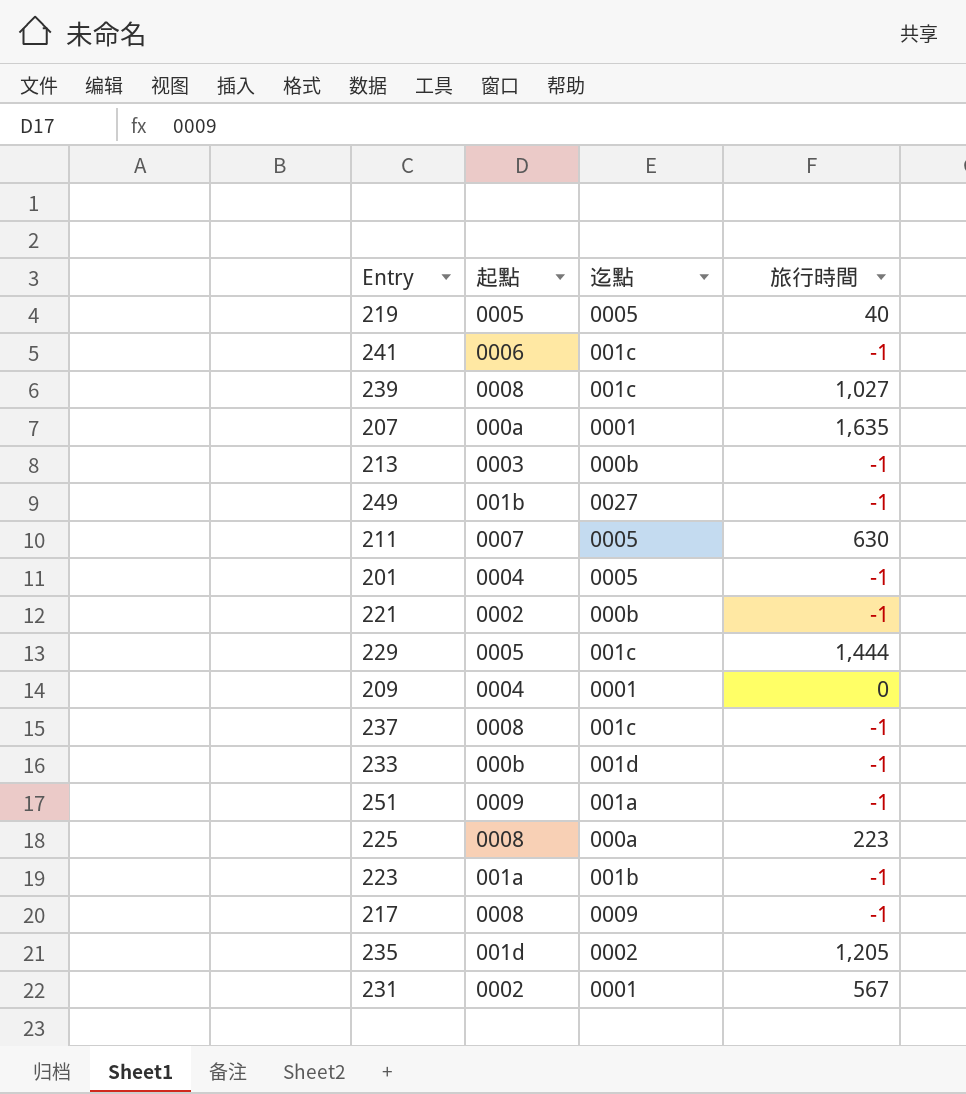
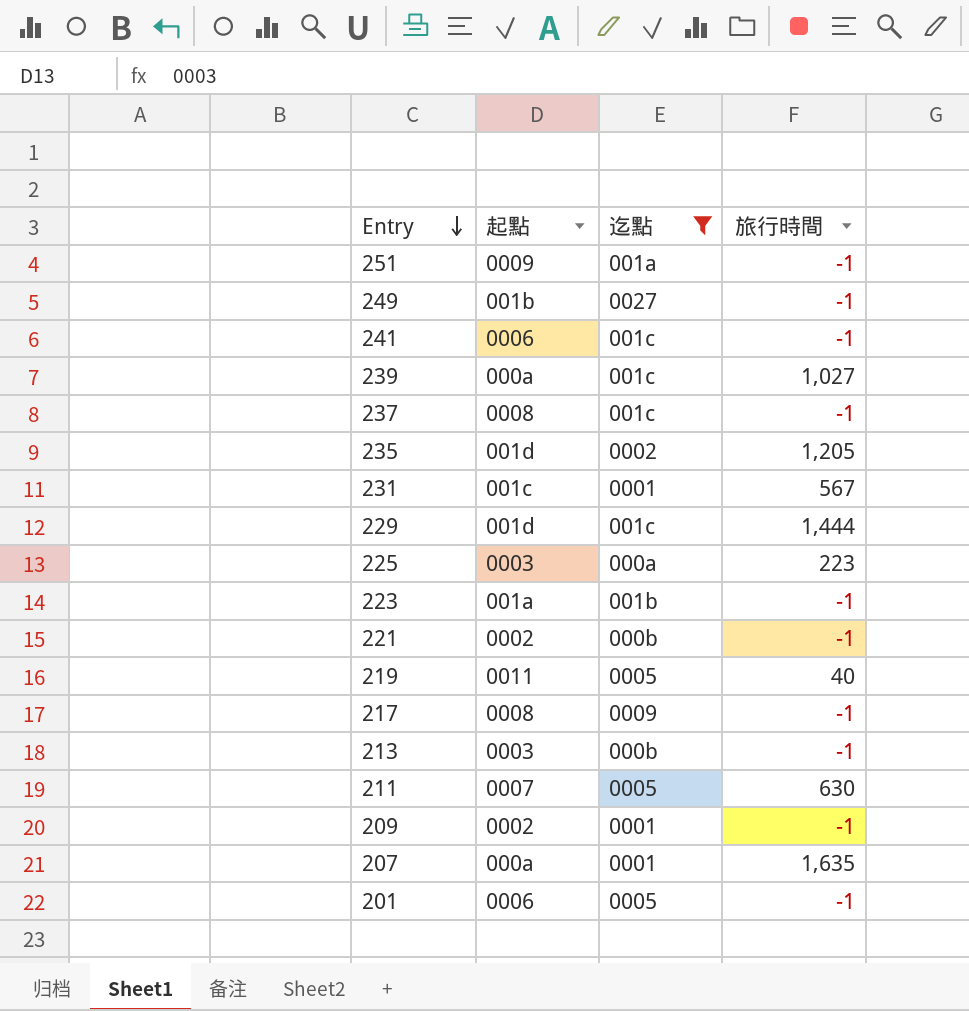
filter: none -> 迄點 != 001d
row order: none -> Entry descending
239 | 起點: 0008 -> 000a
231 | 起點: 0002 -> 001c
229 | 起點: 0005 -> 001d
225 | 起點: 0008 -> 0003
219 | 起點: 0005 -> 0011
209 | 起點: 0004 -> 0002
209 | 旅行時間: 0 -> -1
201 | 起點: 0004 -> 0006

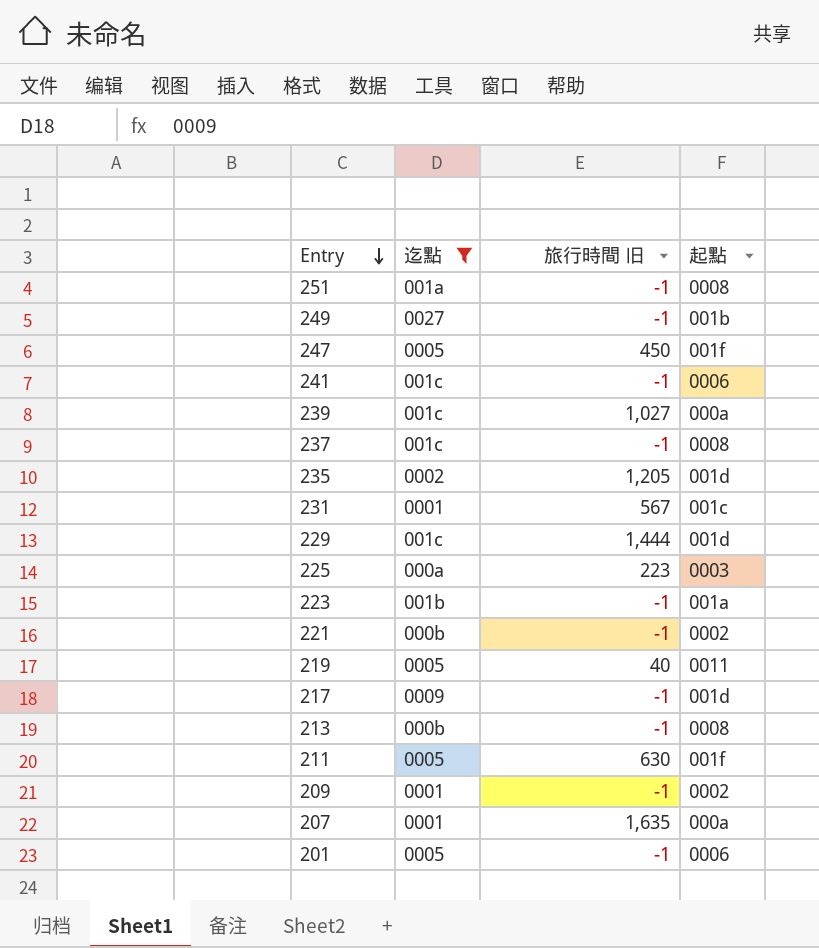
column name: 旅行時間 -> 旅行時間 旧
column 起點 | position: 2 -> 4
251 | 起點: 0009 -> 0008
row 247: none -> 0005 | 450 | 001f
217 | 起點: 0008 -> 001d
213 | 起點: 0003 -> 0008
211 | 起點: 0007 -> 001f

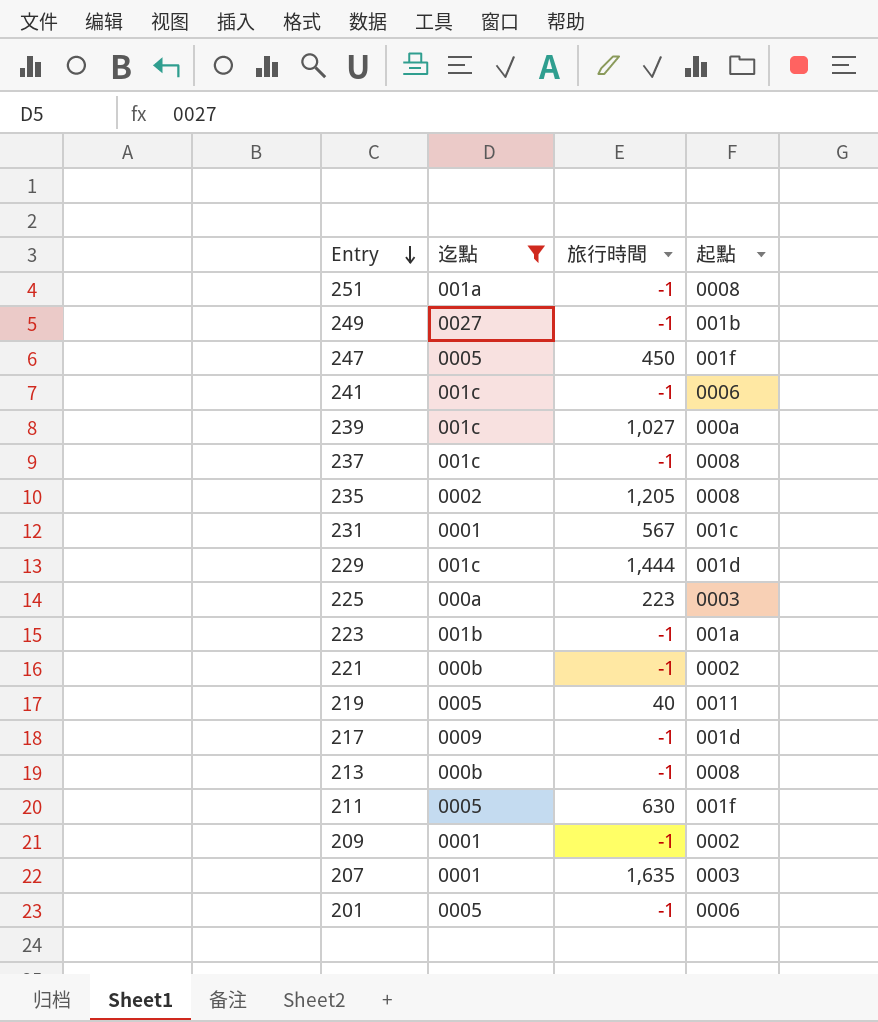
column name: 旅行時間 旧 -> 旅行時間
235 | 起點: 001d -> 0008
207 | 起點: 000a -> 0003

